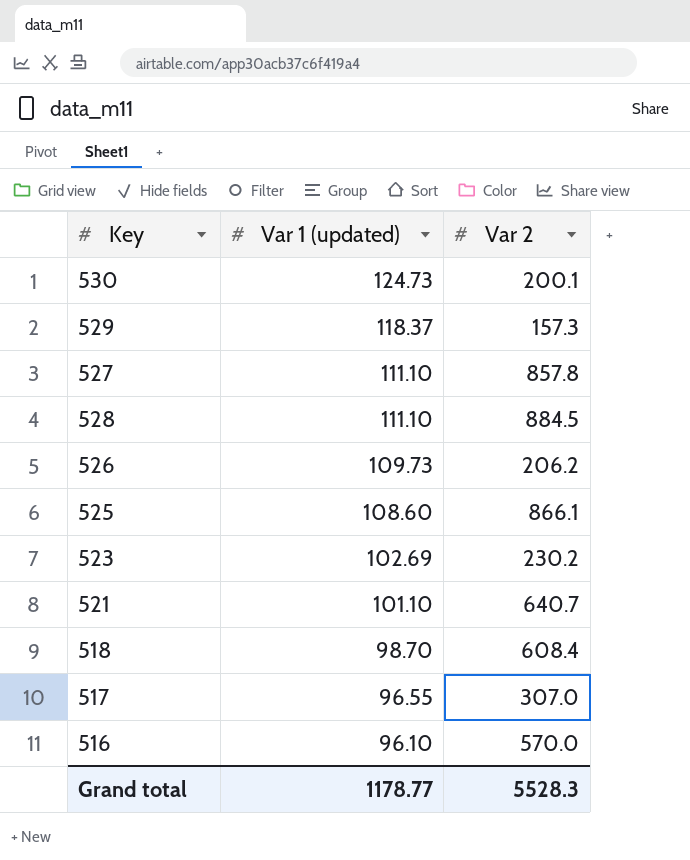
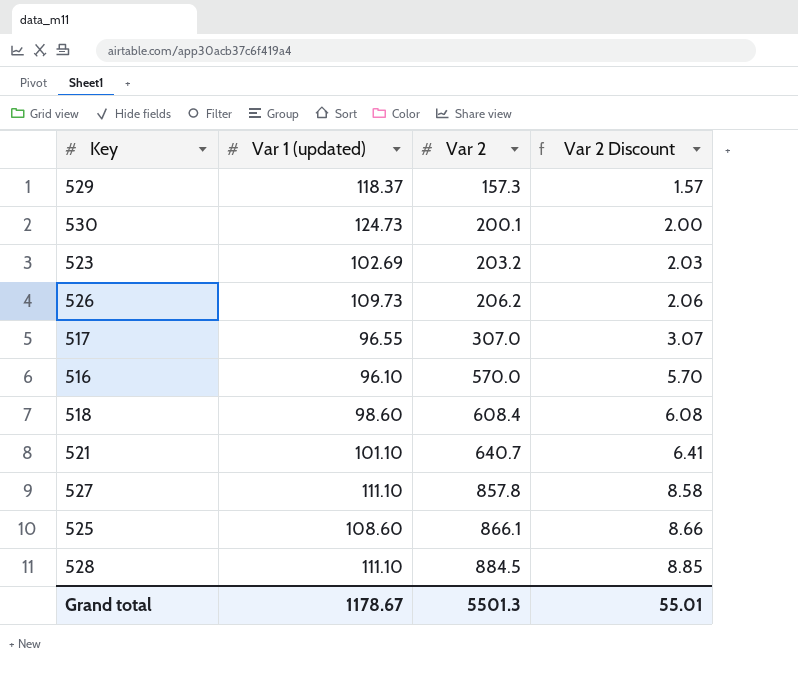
row order: Var 1 (updated) descending -> Var 2 ascending
column Var 2 Discount | formula: none -> [Var 2] * 0.01
523 | Var 2: 230.2 -> 203.2
518 | Var 1 (updated): 98.70 -> 98.60
Grand total | Var 1 (updated): 1178.77 -> 1178.67
Grand total | Var 2: 5528.3 -> 5501.3

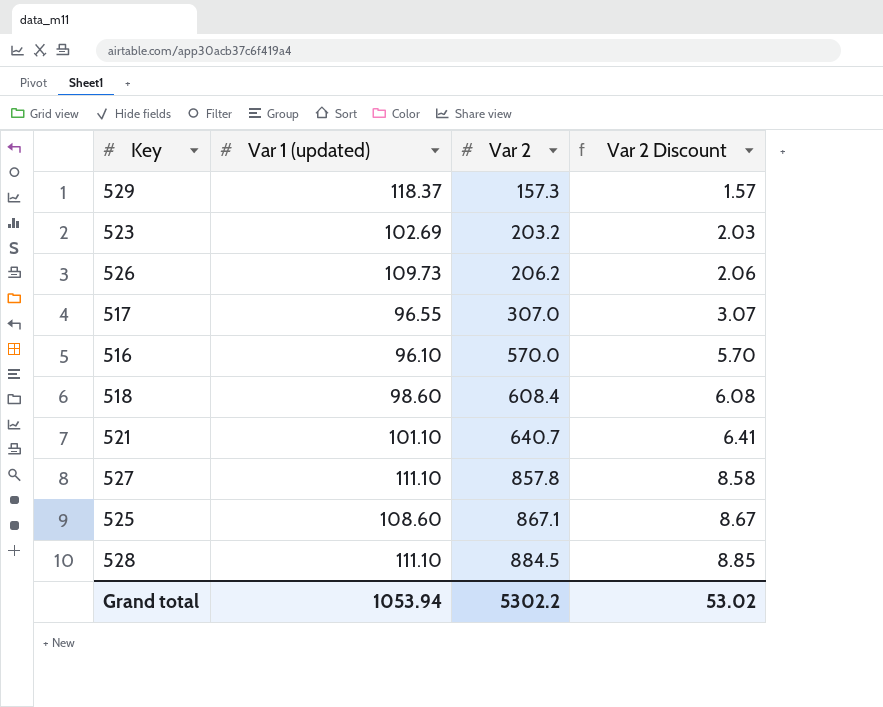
row 530: 124.73 | 200.1 | 2.00 -> none
525 | Var 2: 866.1 -> 867.1
525 | Var 2 Discount: 8.66 -> 8.67
Grand total | Var 1 (updated): 1178.67 -> 1053.94
Grand total | Var 2: 5501.3 -> 5302.2
Grand total | Var 2 Discount: 55.01 -> 53.02

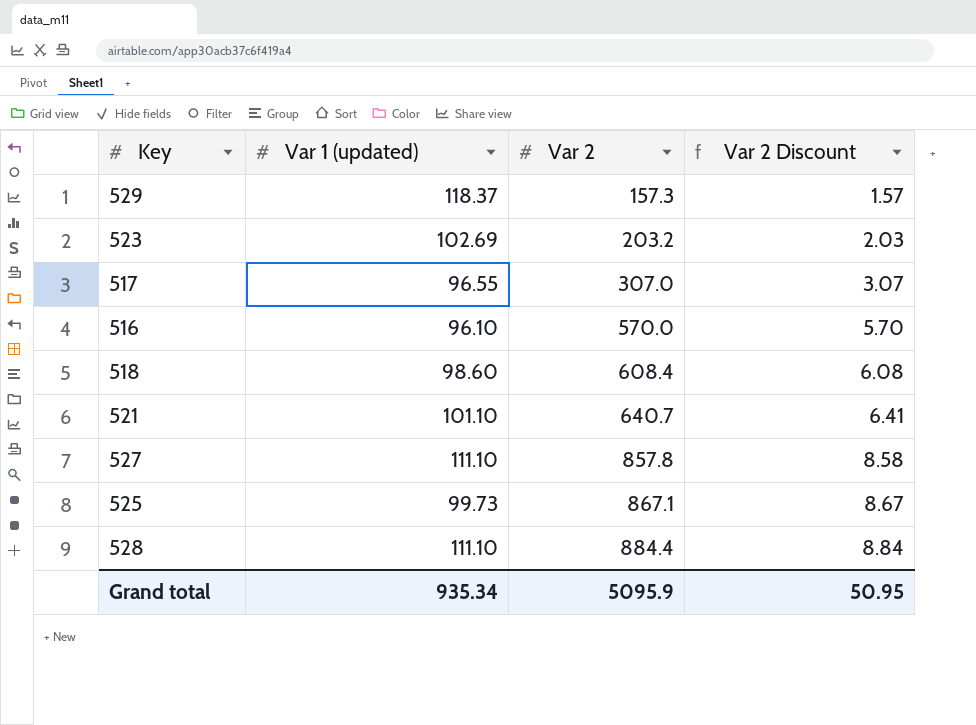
row 526: 109.73 | 206.2 | 2.06 -> none
525 | Var 1 (updated): 108.60 -> 99.73
528 | Var 2: 884.5 -> 884.4
528 | Var 2 Discount: 8.85 -> 8.84
Grand total | Var 1 (updated): 1053.94 -> 935.34
Grand total | Var 2: 5302.2 -> 5095.9
Grand total | Var 2 Discount: 53.02 -> 50.95

